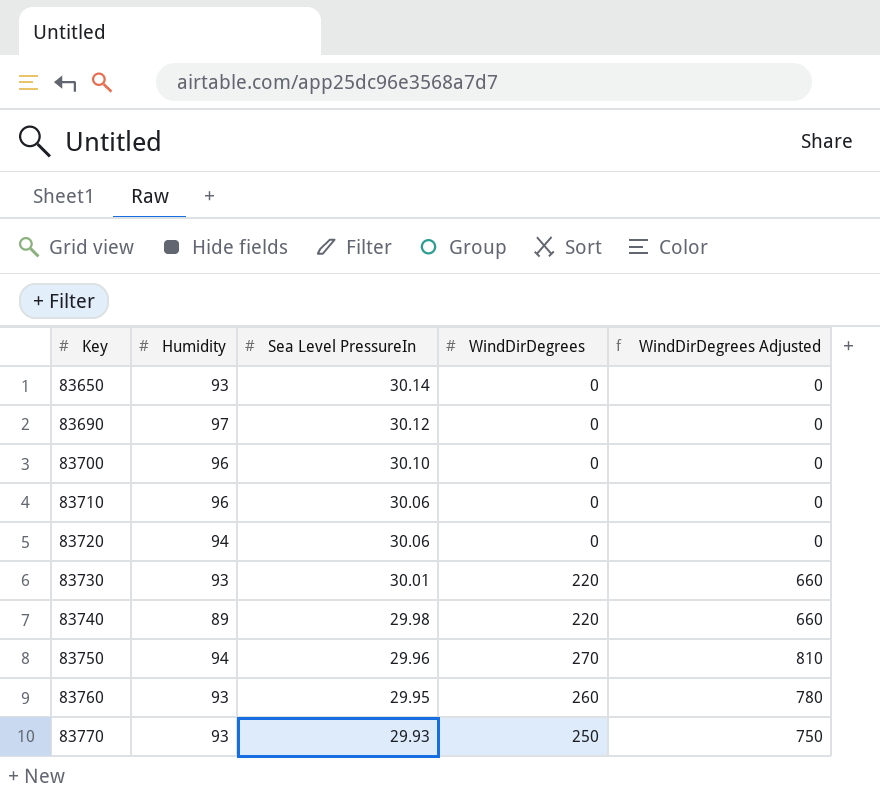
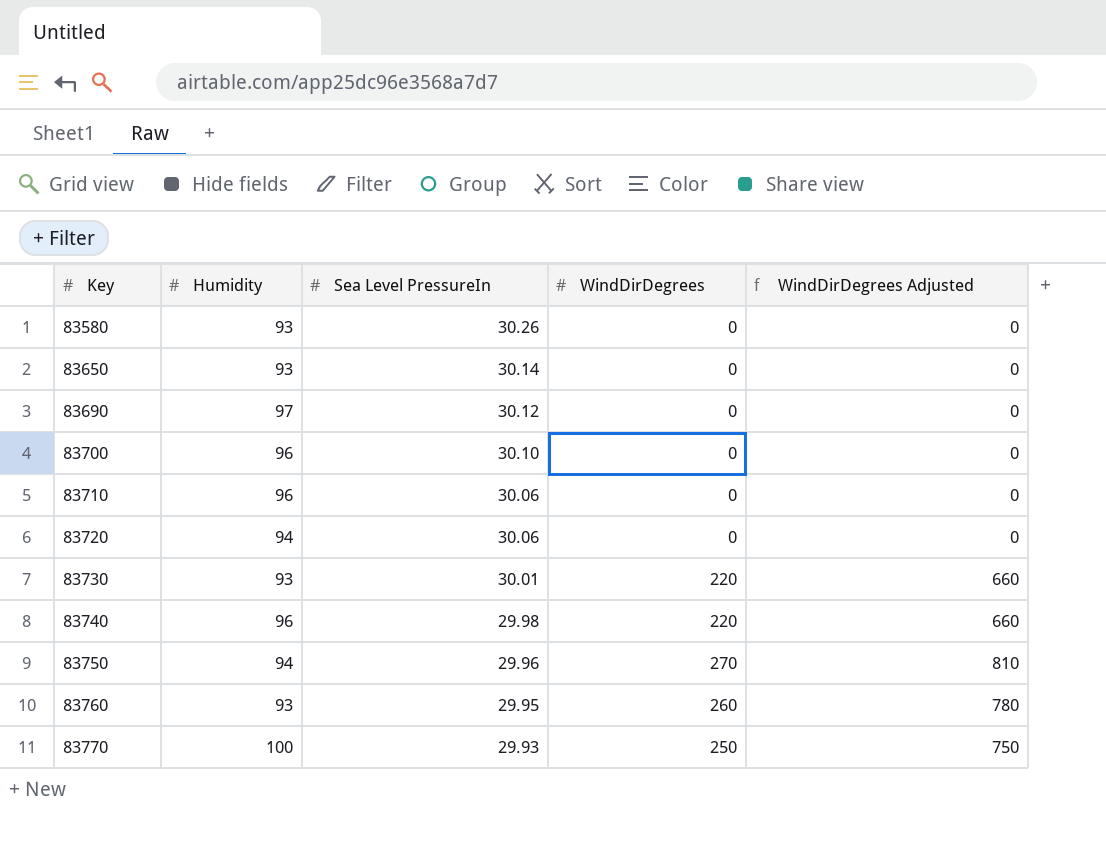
row 83580: none -> 93 | 30.26 | 0 | 0
83740 | Humidity: 89 -> 96
83770 | Humidity: 93 -> 100

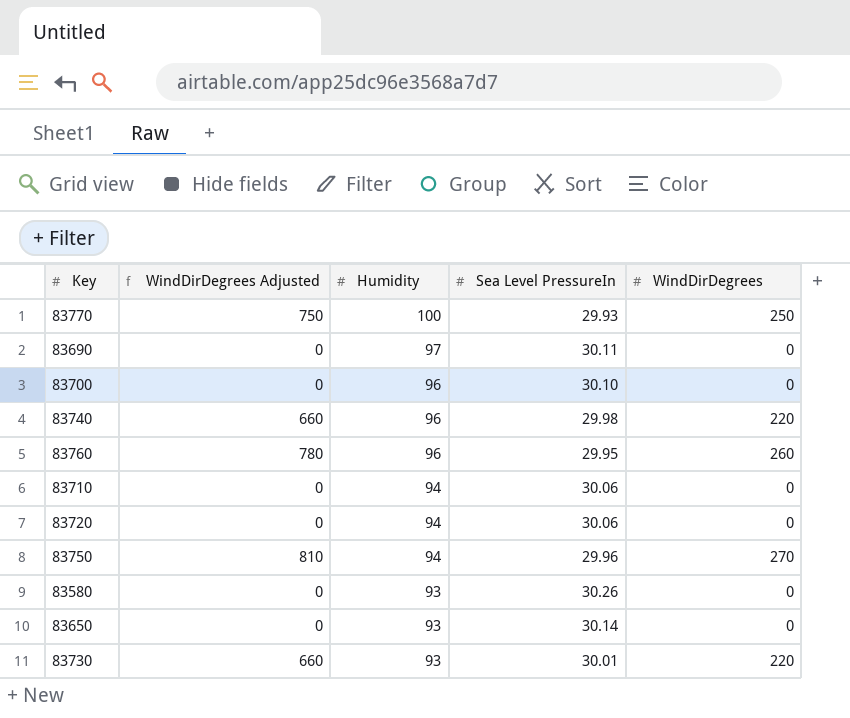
row order: Key ascending -> Humidity descending
column WindDirDegrees Adjusted | position: 5 -> 2
83690 | Sea Level PressureIn: 30.12 -> 30.11
83760 | Humidity: 93 -> 96
83710 | Humidity: 96 -> 94

